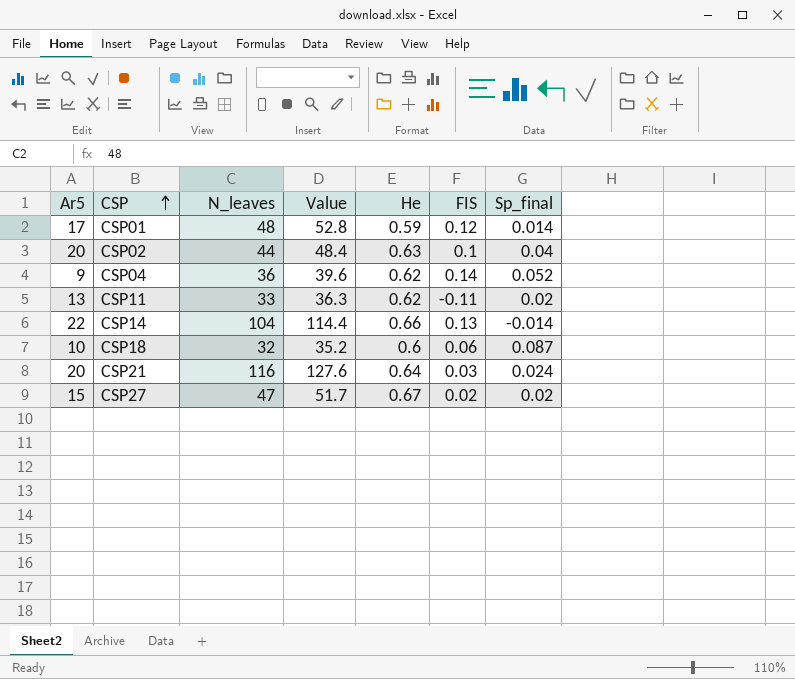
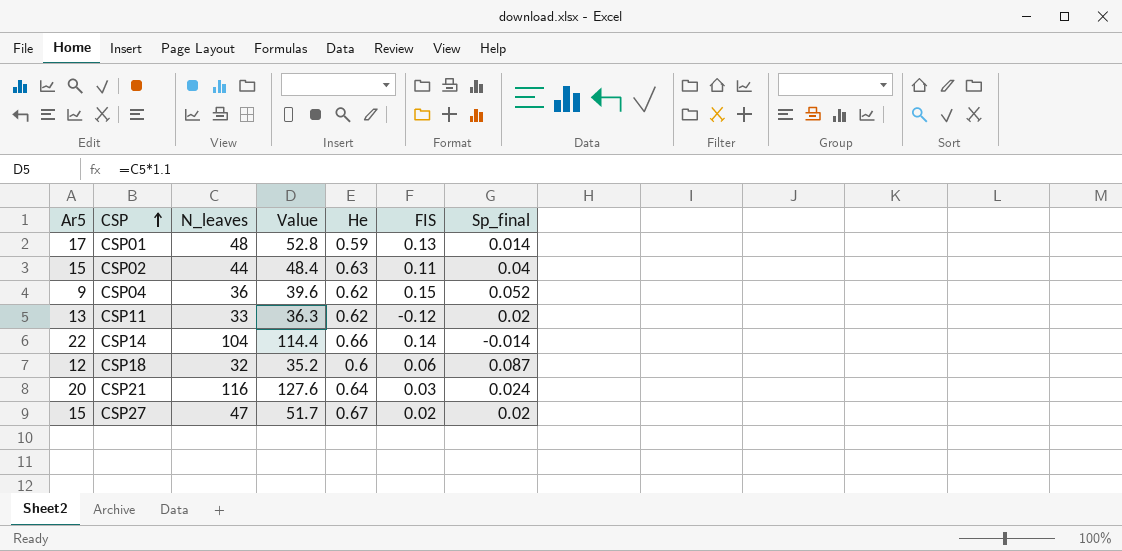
CSP01 | FIS: 0.12 -> 0.13
CSP02 | Ar5: 20 -> 15
CSP02 | FIS: 0.1 -> 0.11
CSP04 | FIS: 0.14 -> 0.15
CSP11 | FIS: -0.11 -> -0.12
CSP14 | FIS: 0.13 -> 0.14
CSP18 | Ar5: 10 -> 12

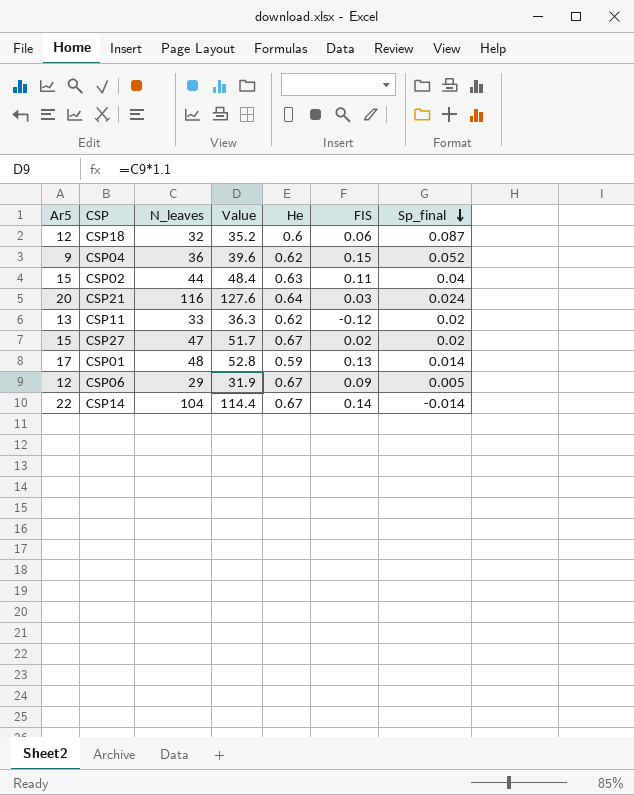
row order: CSP ascending -> Sp_final descending
row CSP06: none -> 12 | 29 | 31.9 | 0.67 | 0.09 | 0.005
CSP14 | He: 0.66 -> 0.67

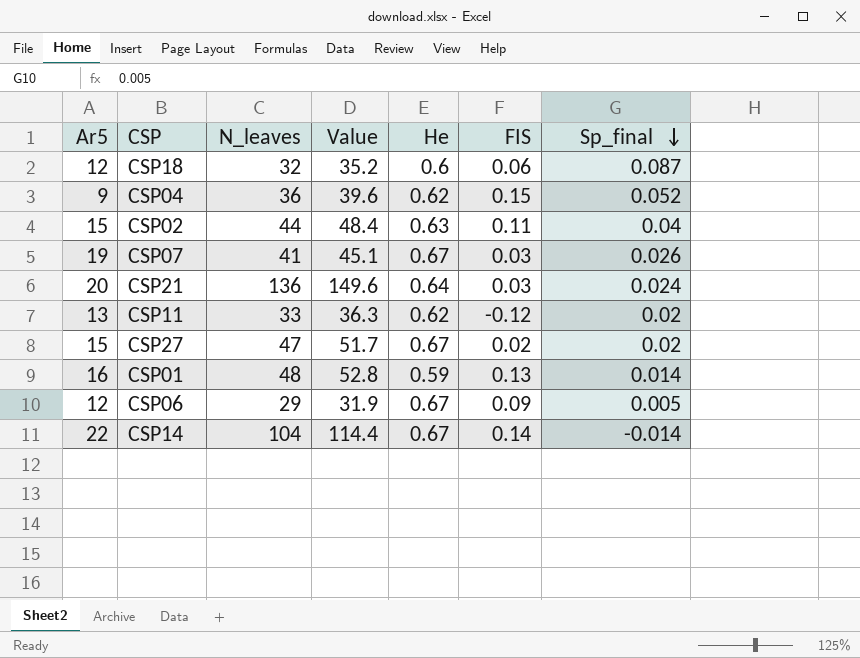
row CSP07: none -> 19 | 41 | 45.1 | 0.67 | 0.03 | 0.026
CSP21 | N_leaves: 116 -> 136
CSP21 | Value: 127.6 -> 149.6
CSP01 | Ar5: 17 -> 16

